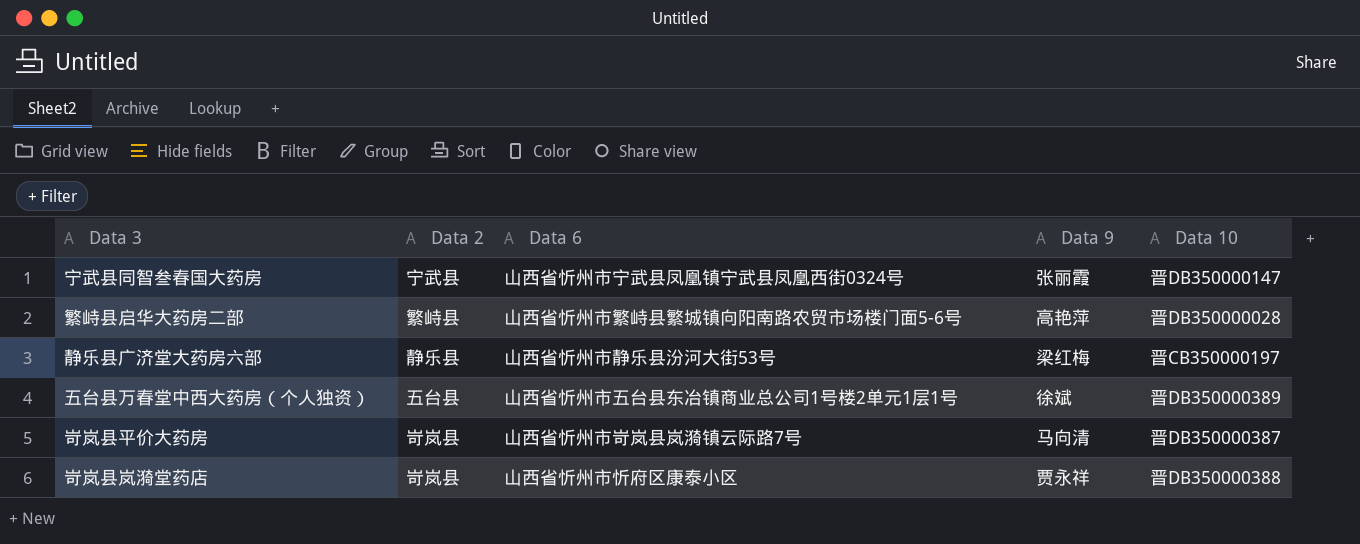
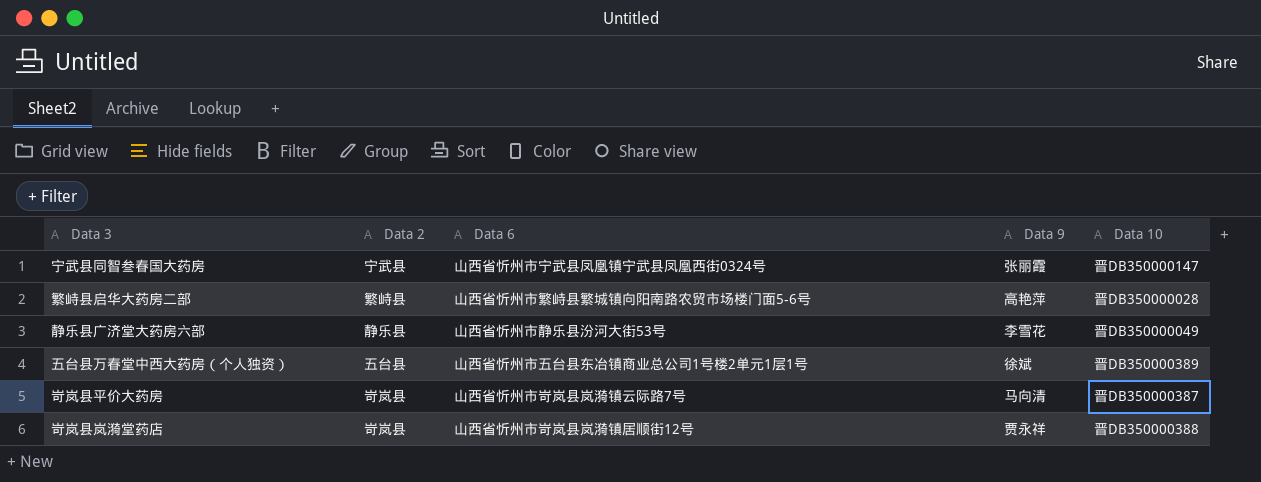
静乐县广济堂大药房六部 | Data 9: 梁红梅 -> 李雪花
静乐县广济堂大药房六部 | Data 10: 晋CB350000197 -> 晋DB350000049
岢岚县岚漪堂药店 | Data 6: 山西省忻州市忻府区康泰小区 -> 山西省忻州市岢岚县岚漪镇居顺街12号

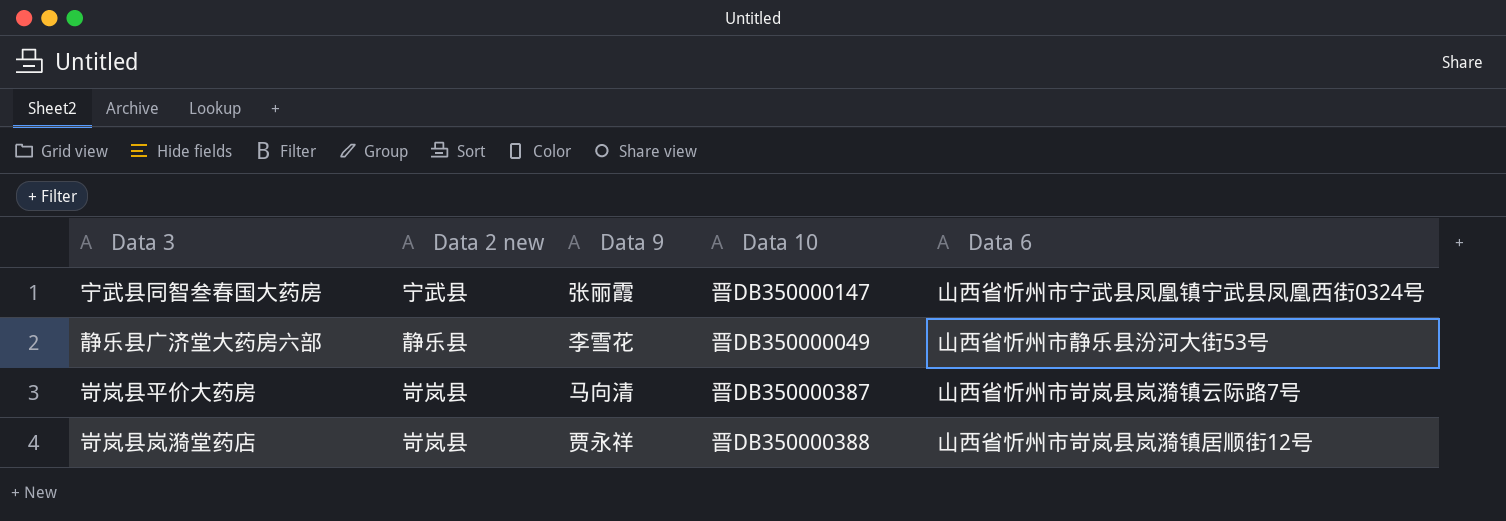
column name: Data 2 -> Data 2 new
column Data 6 | position: 3 -> 5
row 繁峙县启华大药房二部: 繁峙县 | 山西省忻州市繁峙县繁城镇向阳南路农贸市场楼门面5-6号 | 高艳萍 | 晋DB350000028 -> none
row 五台县万春堂中西大药房（个人独资）: 五台县 | 山西省忻州市五台县东冶镇商业总公司1号楼2单元1层1号 | 徐斌 | 晋DB350000389 -> none

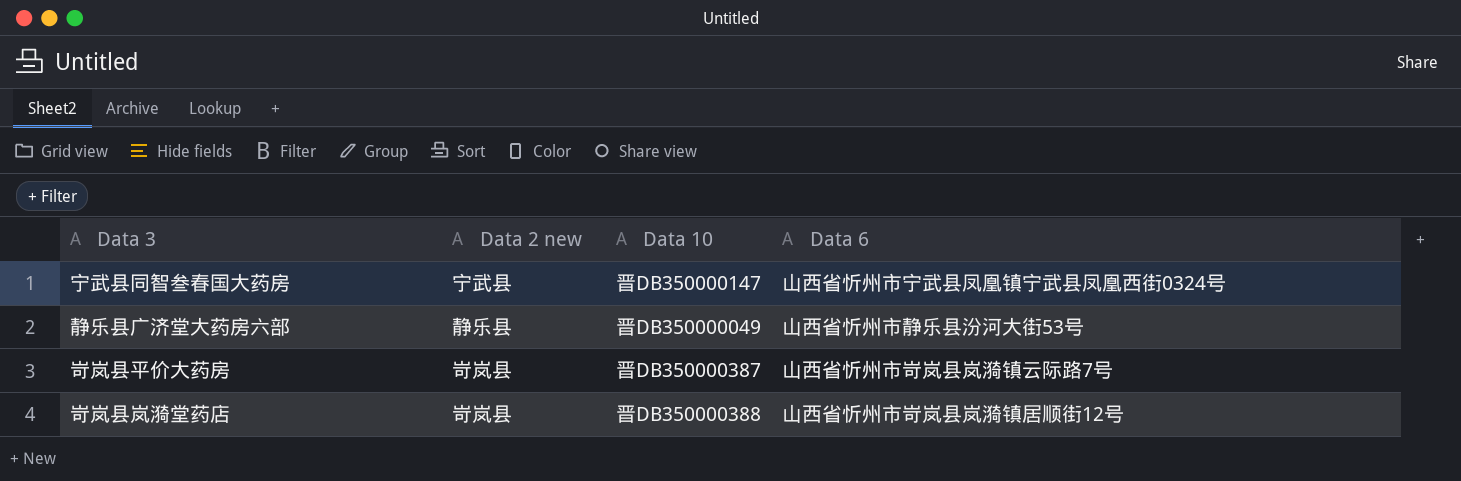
column Data 9 | position: 3 -> none

